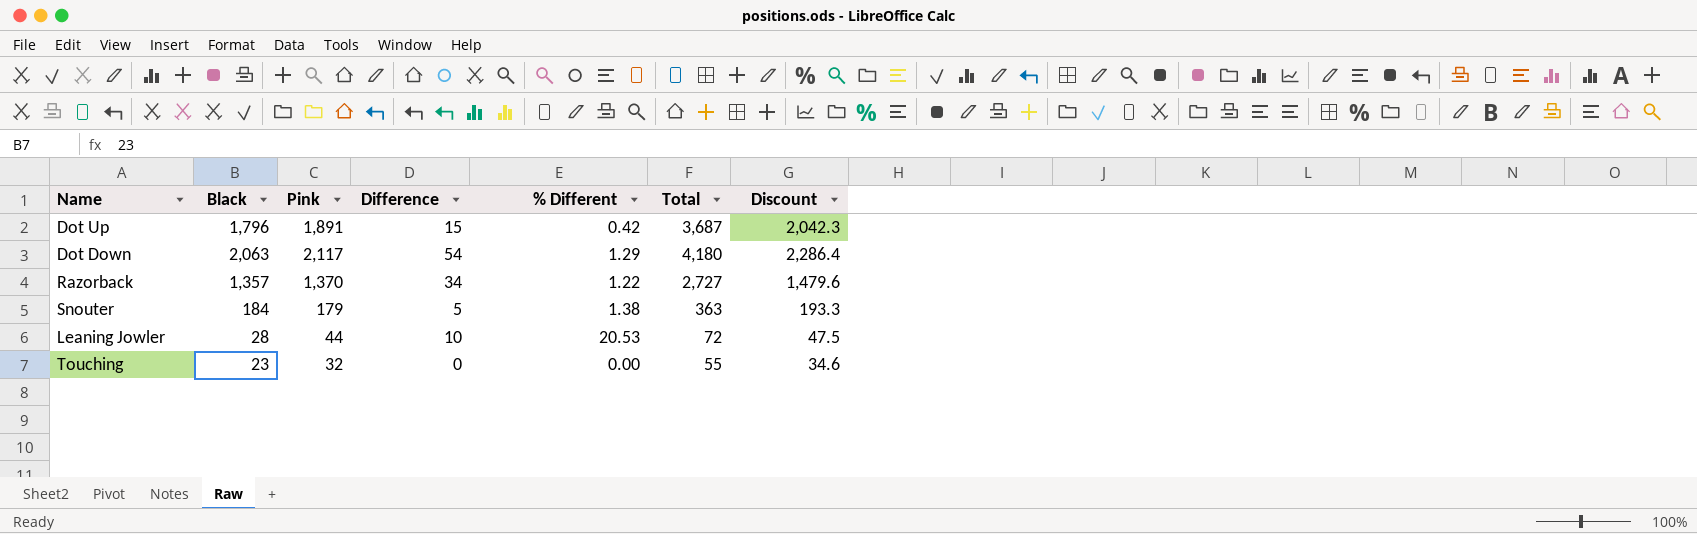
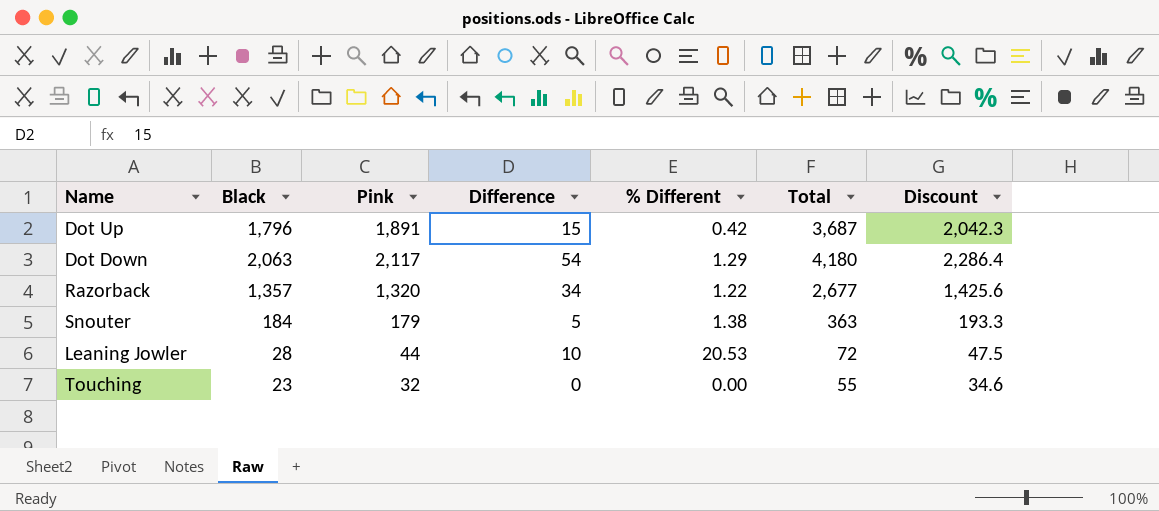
Razorback | Pink: 1,370 -> 1,320
Razorback | Total: 2,727 -> 2,677
Razorback | Discount: 1,479.6 -> 1,425.6

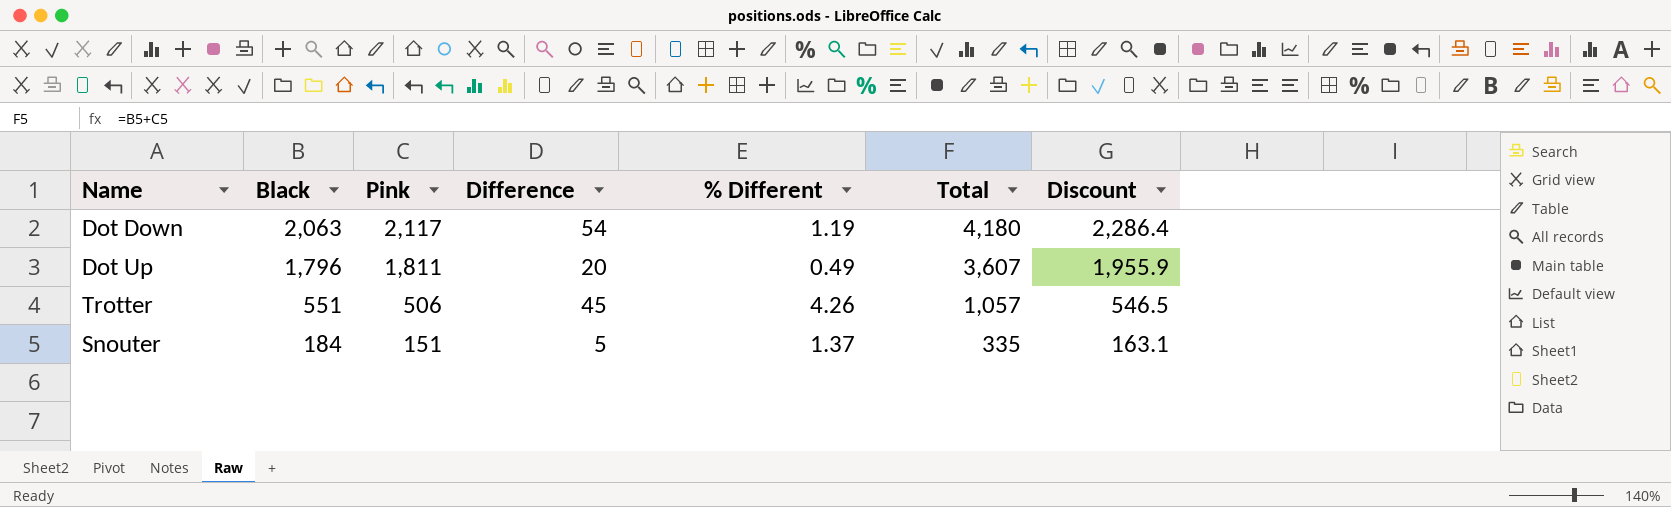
row order: none -> Black descending
row Razorback: 1,357 | 1,320 | 34 | 1.22 | 2,677 | 1,425.6 -> none
row Leaning Jowler: 28 | 44 | 10 | 20.53 | 72 | 47.5 -> none
row Touching: 23 | 32 | 0 | 0.00 | 55 | 34.6 -> none
Dot Down | % Different: 1.29 -> 1.19
Dot Up | Pink: 1,891 -> 1,811
Dot Up | Difference: 15 -> 20
Dot Up | % Different: 0.42 -> 0.49
Dot Up | Total: 3,687 -> 3,607
Dot Up | Discount: 2,042.3 -> 1,955.9
row Trotter: none -> 551 | 506 | 45 | 4.26 | 1,057 | 546.5
Snouter | Pink: 179 -> 151
Snouter | % Different: 1.38 -> 1.37
Snouter | Total: 363 -> 335
Snouter | Discount: 193.3 -> 163.1

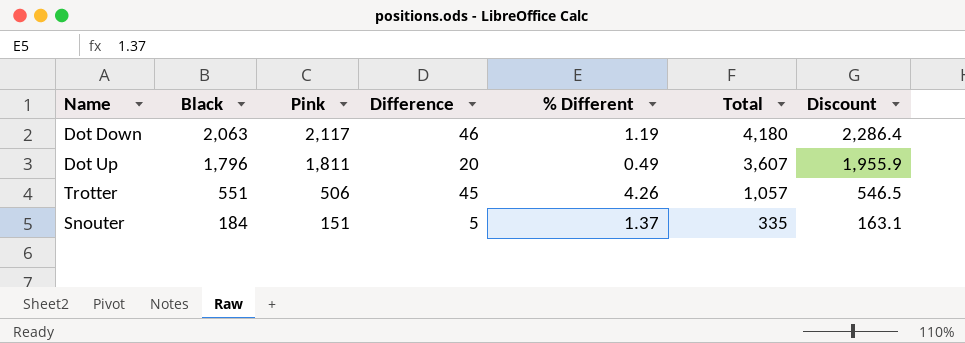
Dot Down | Difference: 54 -> 46

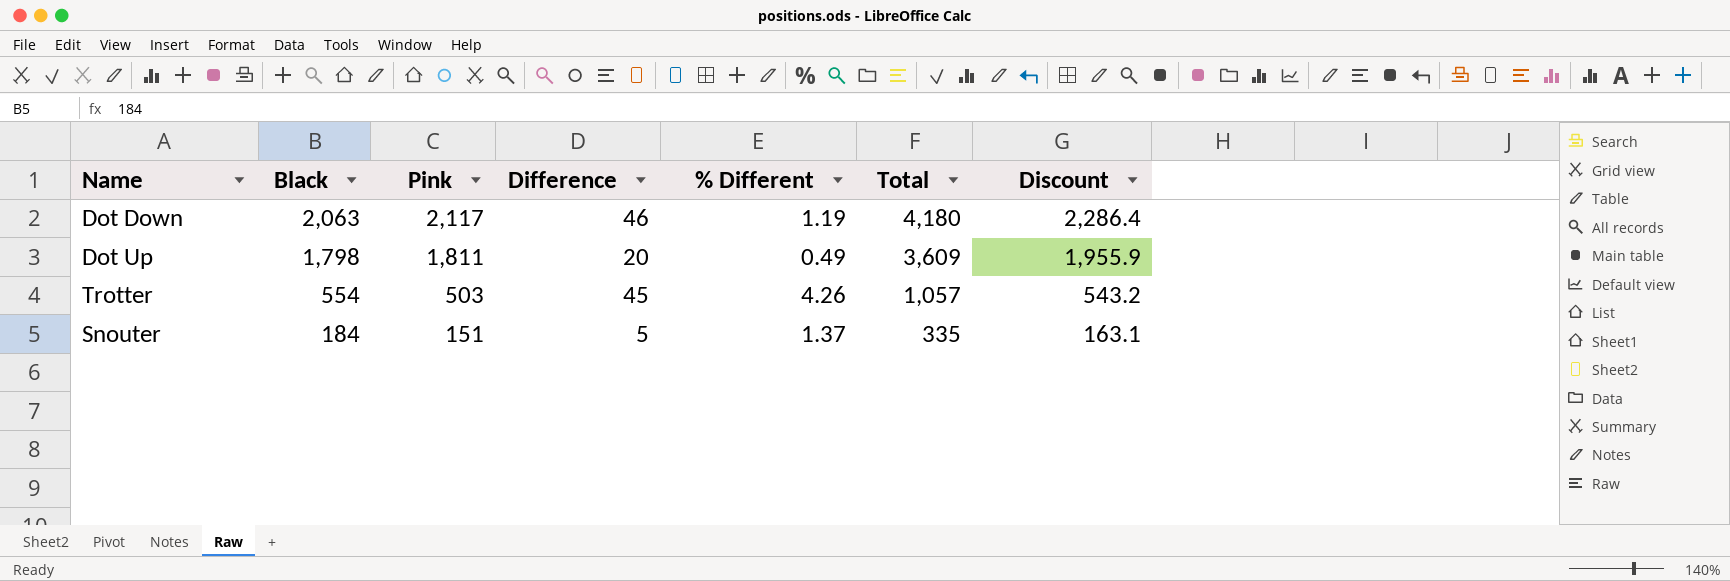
Dot Up | Black: 1,796 -> 1,798
Dot Up | Total: 3,607 -> 3,609
Trotter | Black: 551 -> 554
Trotter | Pink: 506 -> 503
Trotter | Discount: 546.5 -> 543.2

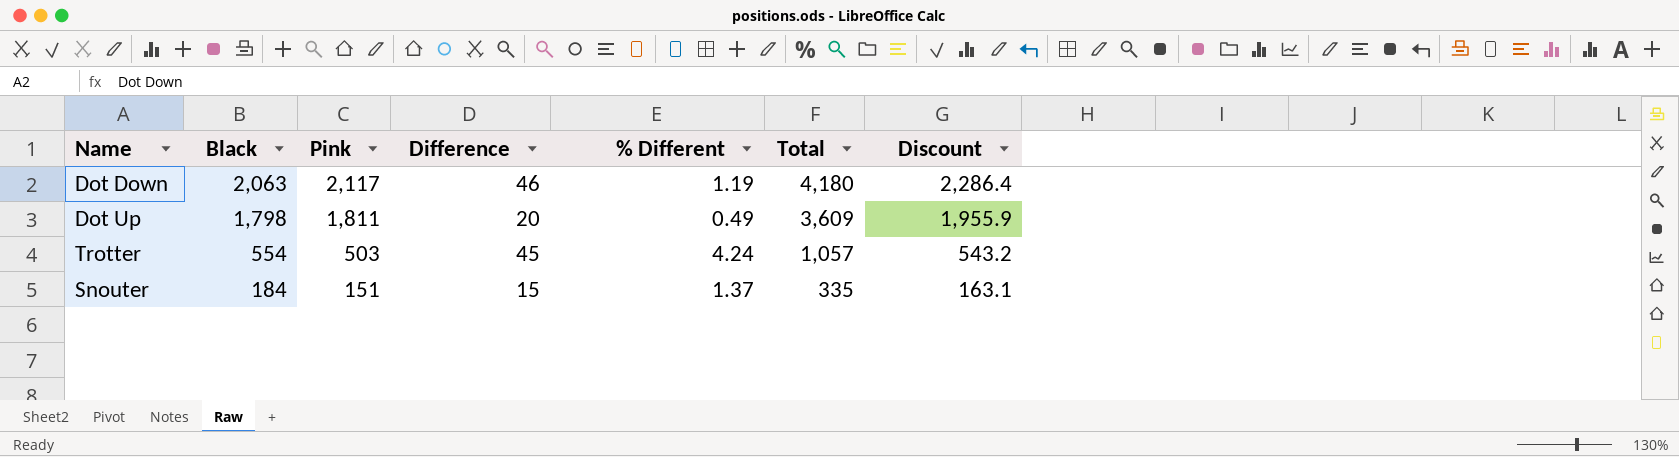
Trotter | % Different: 4.26 -> 4.24
Snouter | Difference: 5 -> 15

